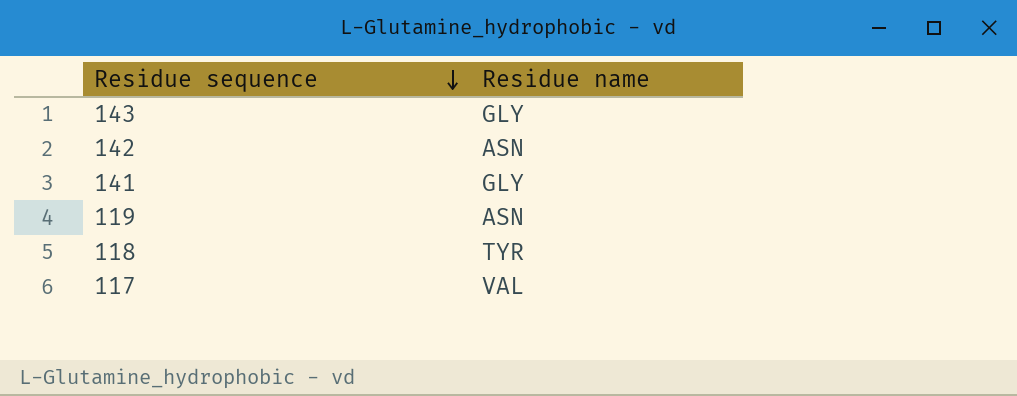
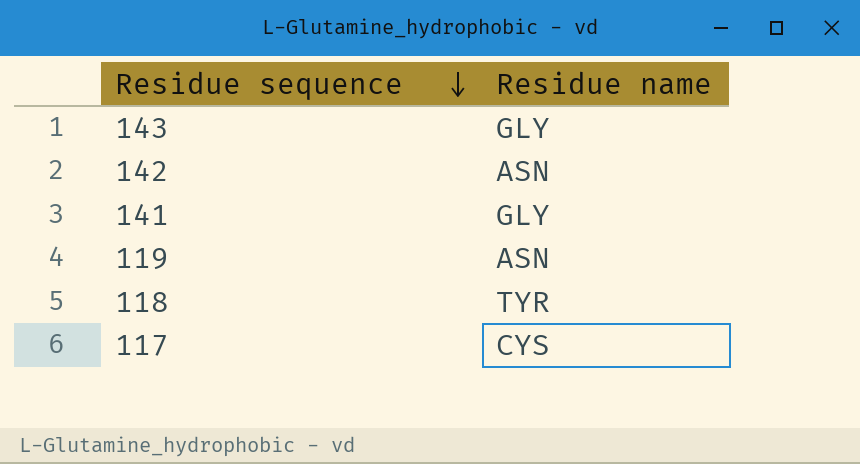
117 | Residue name: VAL -> CYS

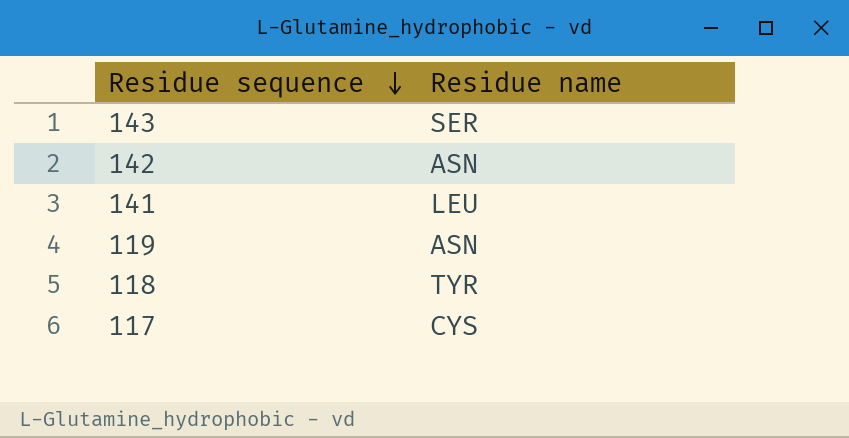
143 | Residue name: GLY -> SER
141 | Residue name: GLY -> LEU

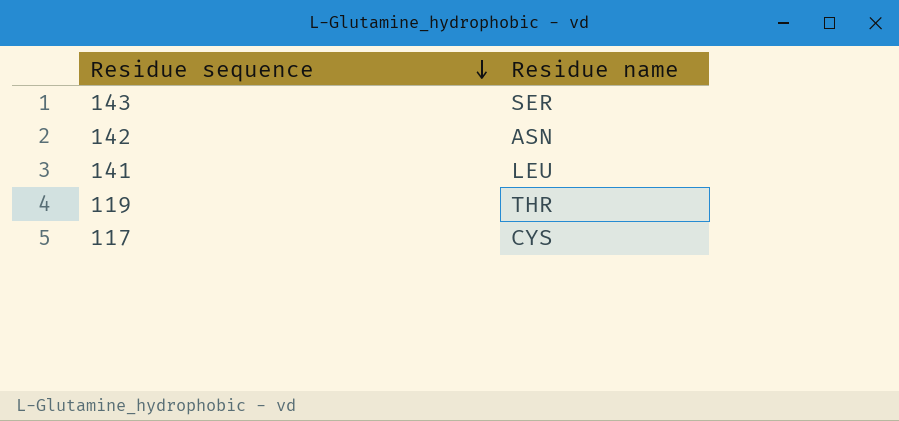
row 118: TYR -> none
119 | Residue name: ASN -> THR

